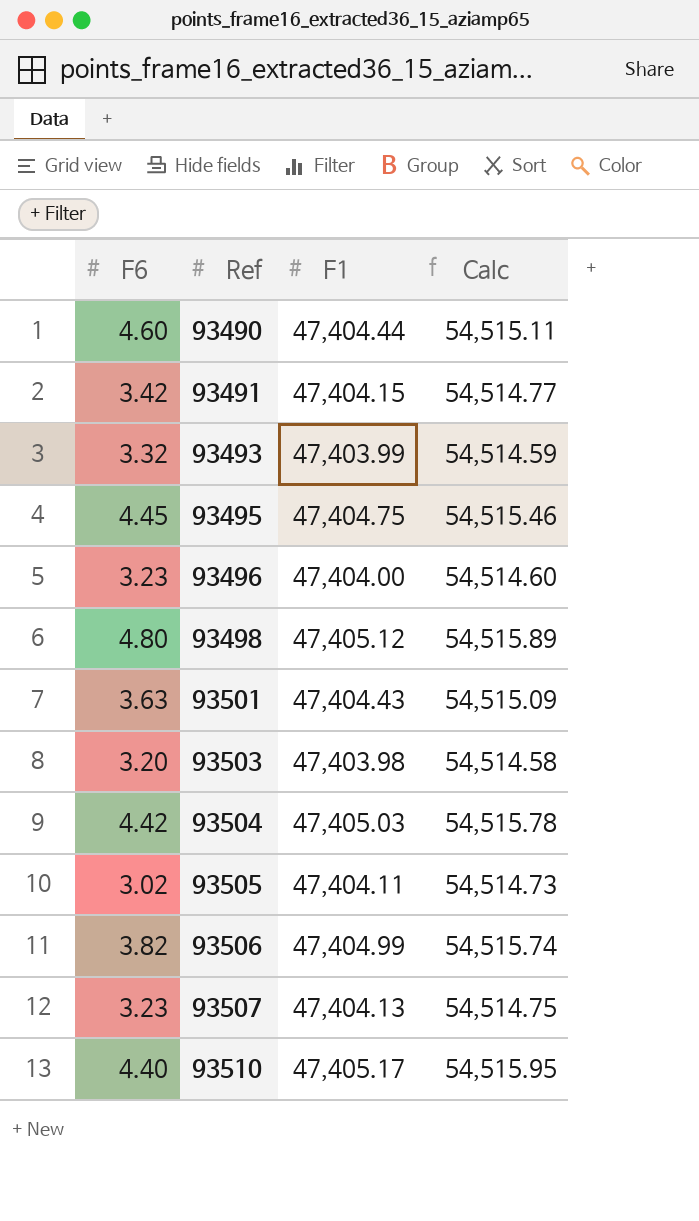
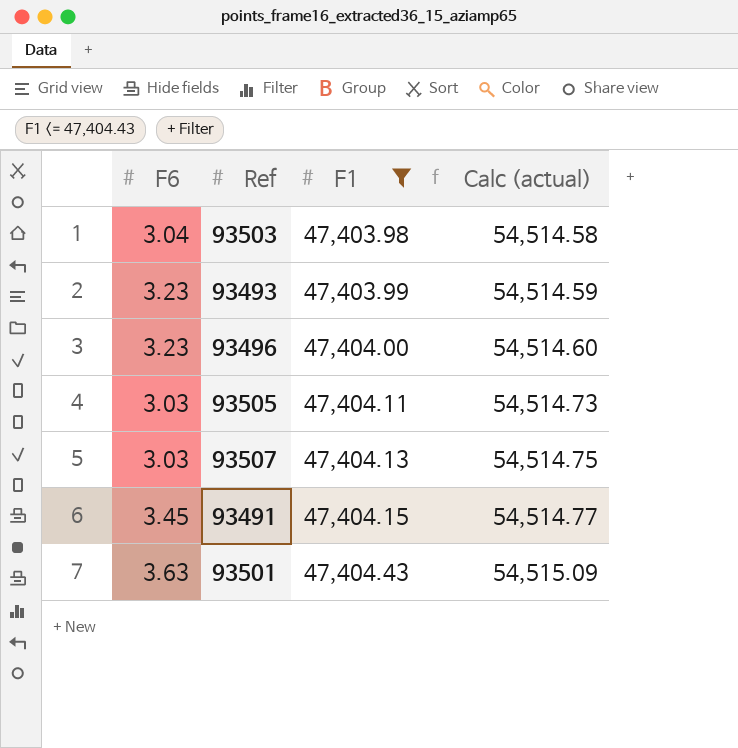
filter: none -> F1 <= 47,404.43
row order: Ref ascending -> F1 ascending
column name: Calc -> Calc (actual)
93503 | F6: 3.20 -> 3.04
93493 | F6: 3.32 -> 3.23
93505 | F6: 3.02 -> 3.03
93507 | F6: 3.23 -> 3.03
93491 | F6: 3.42 -> 3.45

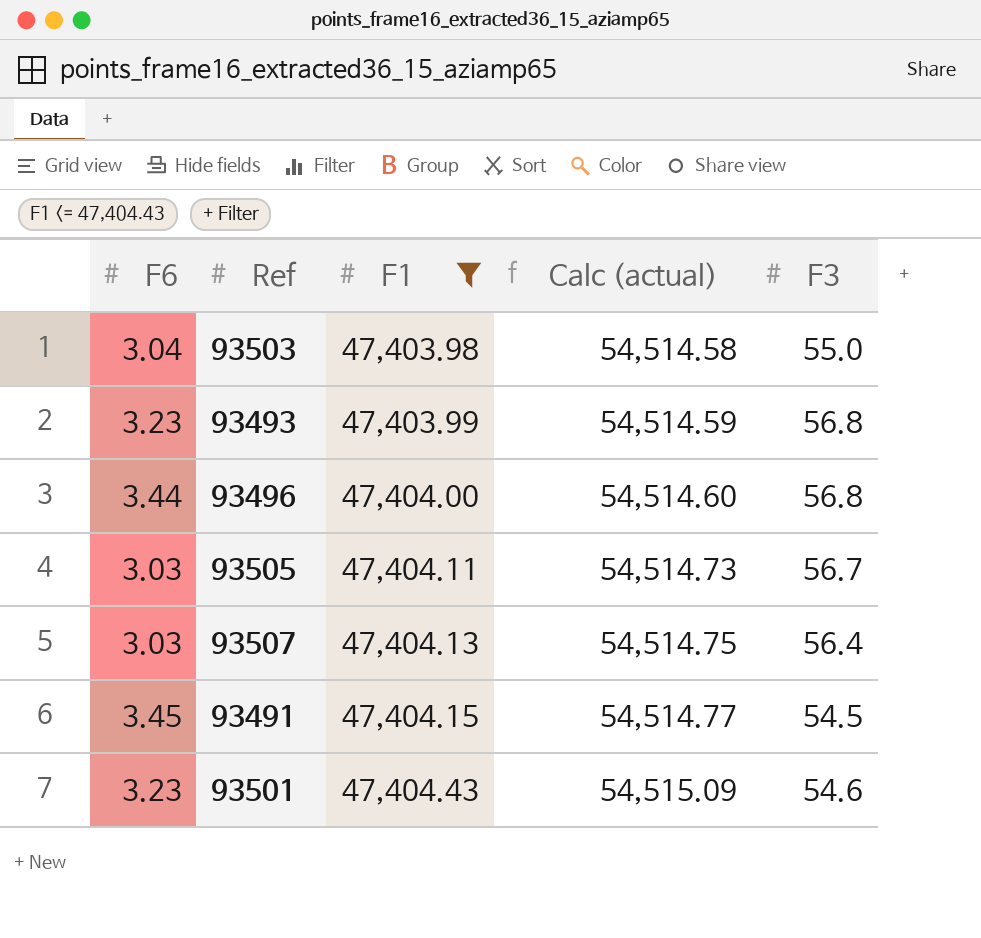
column F3 | position: none -> 5
93496 | F6: 3.23 -> 3.44
93501 | F6: 3.63 -> 3.23

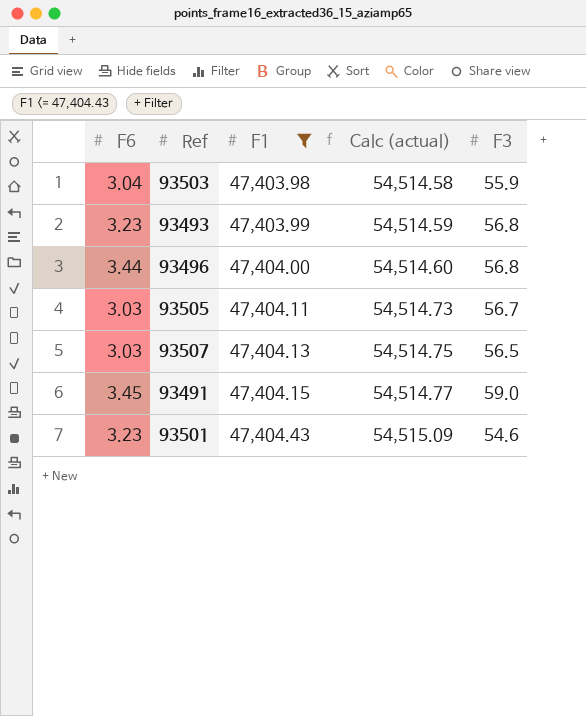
93503 | F3: 55.0 -> 55.9
93507 | F3: 56.4 -> 56.5
93491 | F3: 54.5 -> 59.0

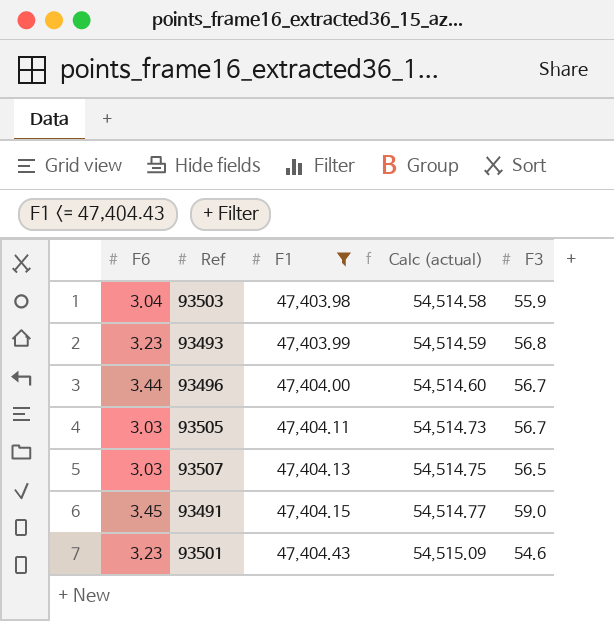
93496 | F3: 56.8 -> 56.7

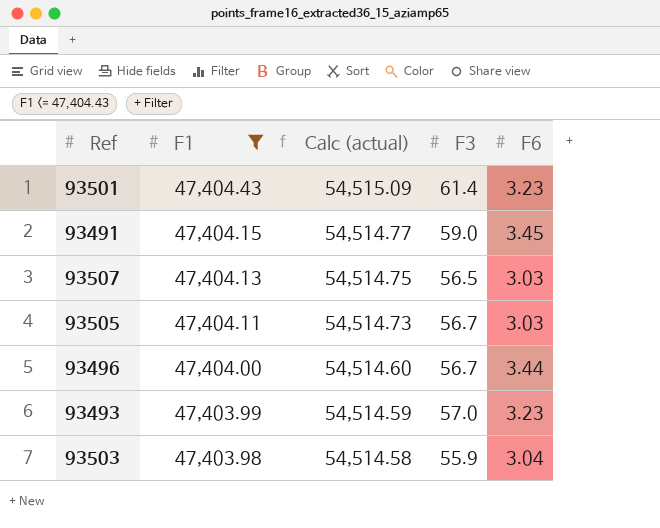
row order: F1 ascending -> F1 descending
column F6 | position: 1 -> 5
93501 | F3: 54.6 -> 61.4
93493 | F3: 56.8 -> 57.0

